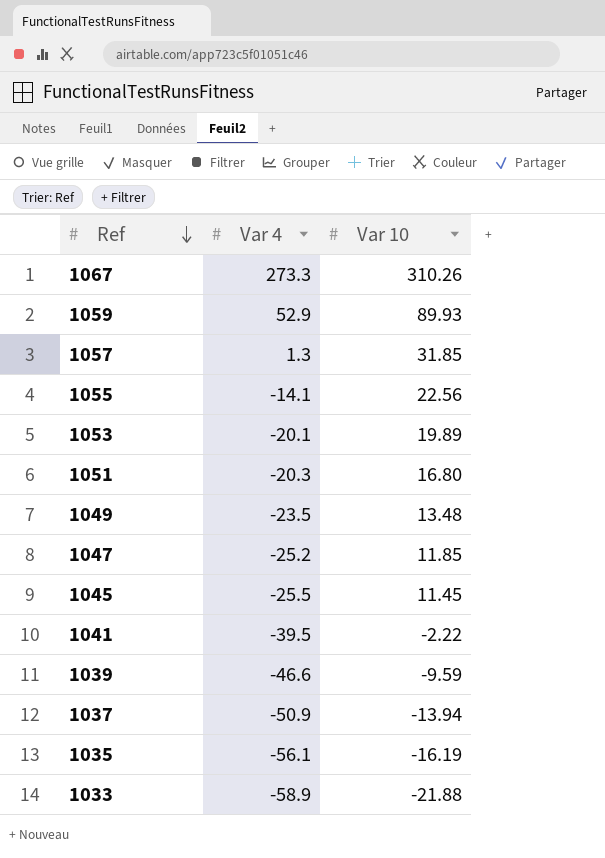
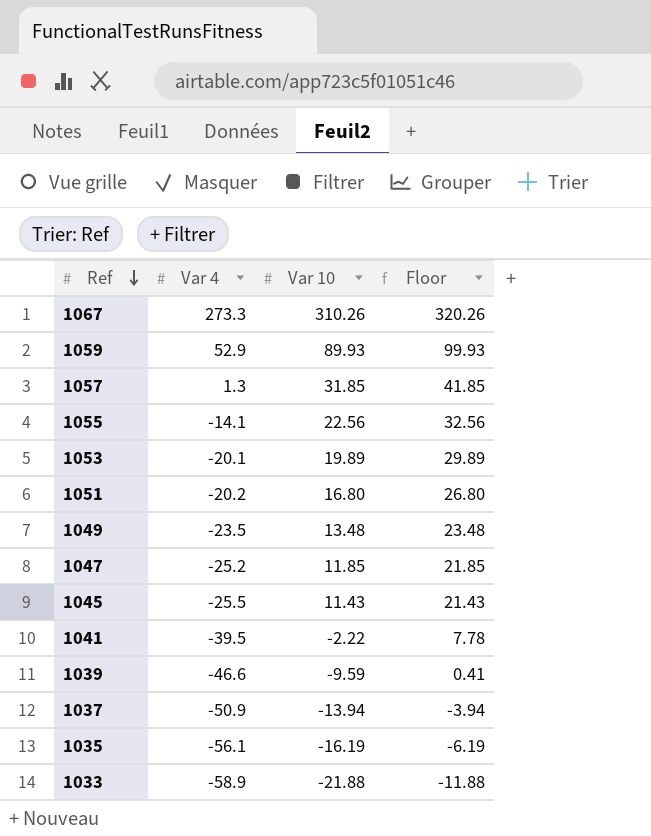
column Floor | formula: none -> [Var 10] + 10
1051 | Var 4: -20.3 -> -20.2
1045 | Var 10: 11.45 -> 11.43

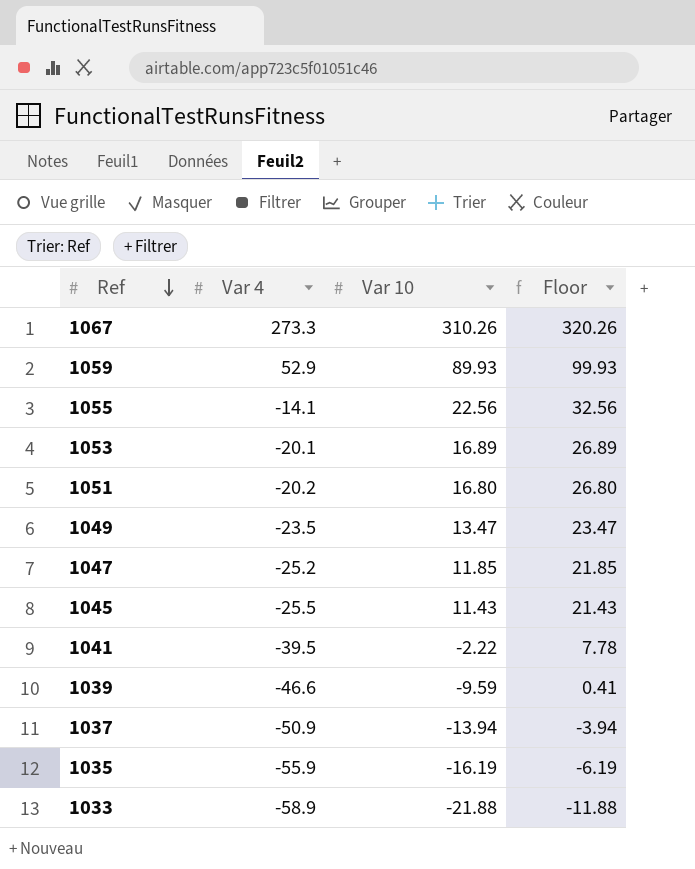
row 1057: 1.3 | 31.85 | 41.85 -> none
1053 | Var 10: 19.89 -> 16.89
1053 | Floor: 29.89 -> 26.89
1049 | Var 10: 13.48 -> 13.47
1049 | Floor: 23.48 -> 23.47
1035 | Var 4: -56.1 -> -55.9

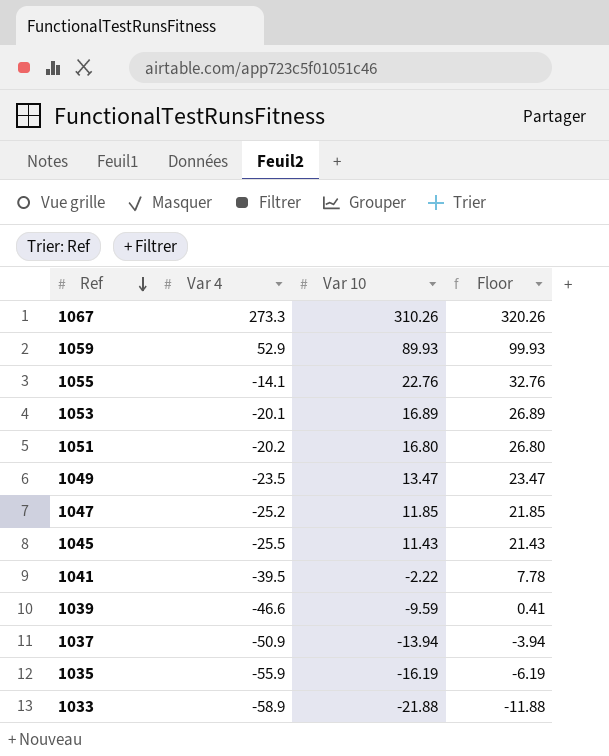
1055 | Var 10: 22.56 -> 22.76
1055 | Floor: 32.56 -> 32.76

